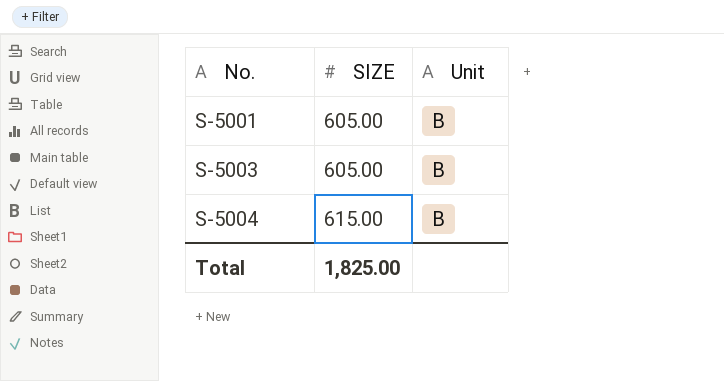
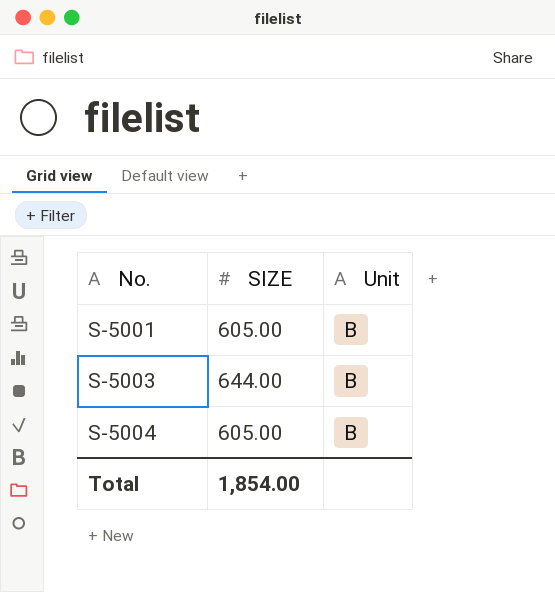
S-5003 | SIZE: 605.00 -> 644.00
S-5004 | SIZE: 615.00 -> 605.00
Total | SIZE: 1,825.00 -> 1,854.00

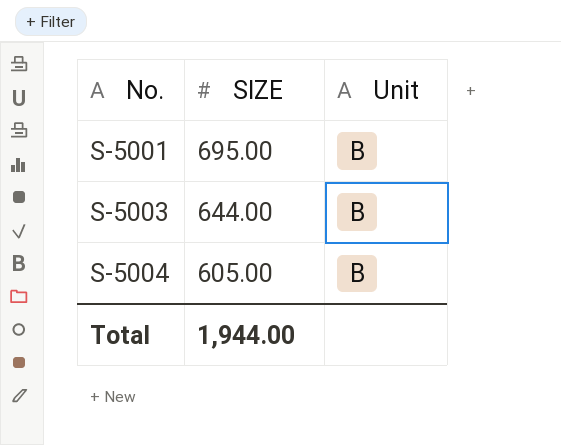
S-5001 | SIZE: 605.00 -> 695.00
Total | SIZE: 1,854.00 -> 1,944.00

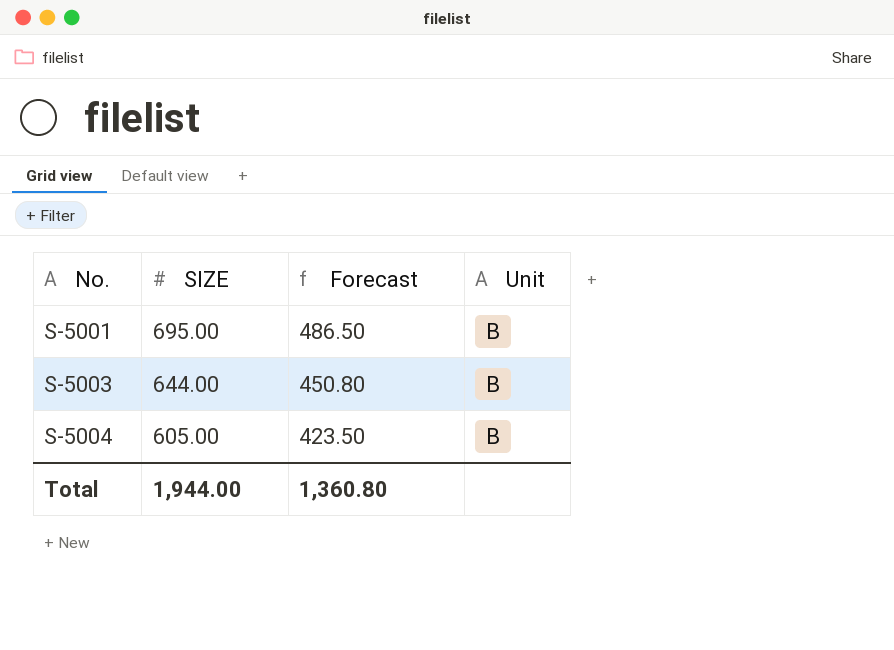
column Forecast | formula: none -> [SIZE] * 0.7

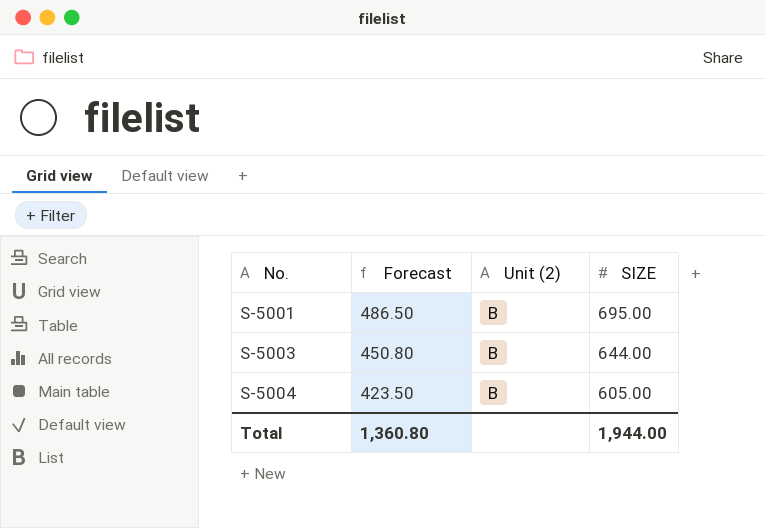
column name: Unit -> Unit (2)
column SIZE | position: 2 -> 4

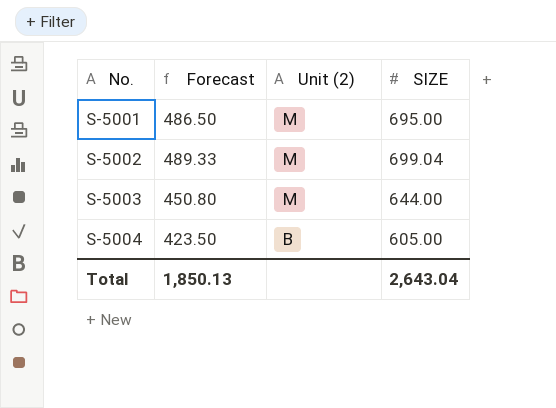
S-5001 | Unit (2): B -> M
row S-5002: none -> 489.33 | M | 699.04
S-5003 | Unit (2): B -> M
Total | Forecast: 1,360.80 -> 1,850.13
Total | SIZE: 1,944.00 -> 2,643.04

